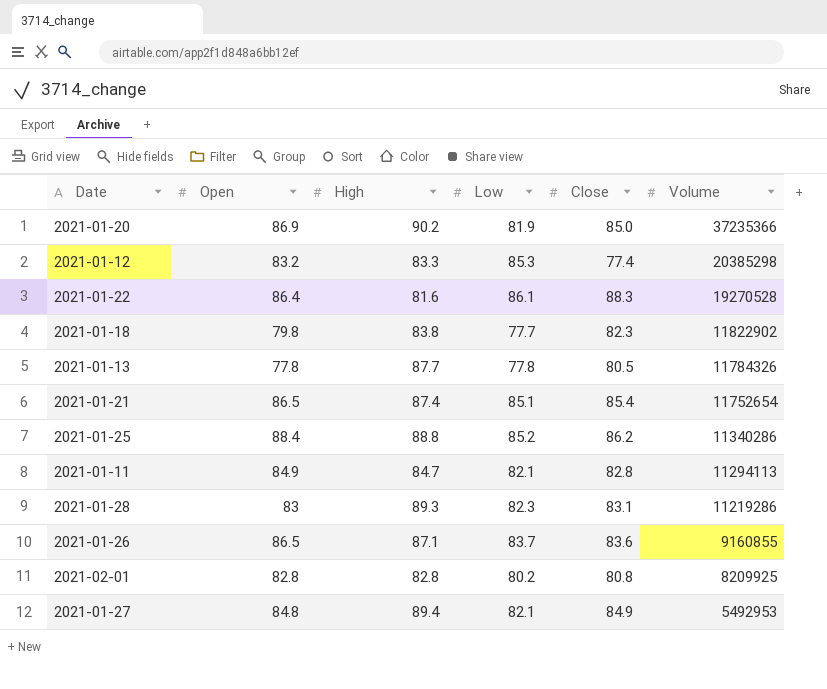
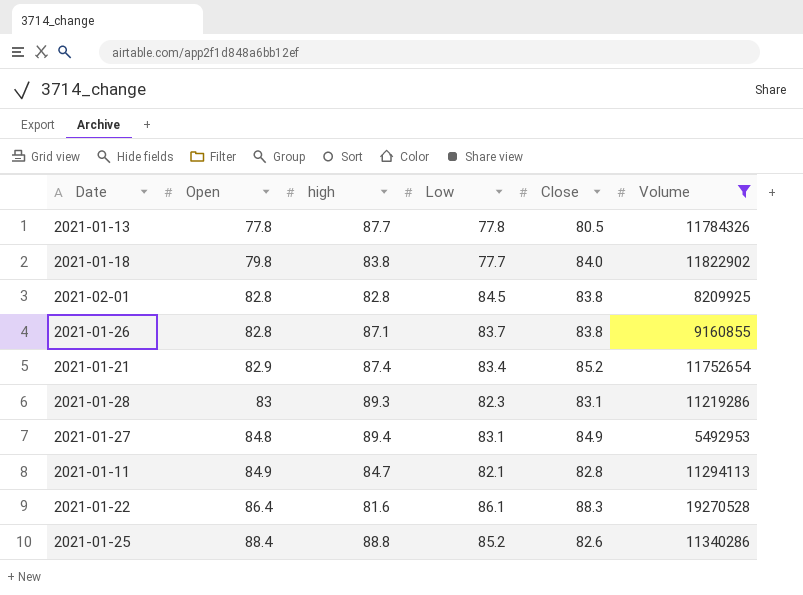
filter: none -> Volume <= 19270528
row order: Volume descending -> Open ascending
column name: High -> high
2021-01-18 | Close: 82.3 -> 84.0
2021-02-01 | Low: 80.2 -> 84.5
2021-02-01 | Close: 80.8 -> 83.8
2021-01-26 | Open: 86.5 -> 82.8
2021-01-26 | Close: 83.6 -> 83.8
2021-01-21 | Open: 86.5 -> 82.9
2021-01-21 | Low: 85.1 -> 83.4
2021-01-21 | Close: 85.4 -> 85.2
2021-01-27 | Low: 82.1 -> 83.1
2021-01-25 | Close: 86.2 -> 82.6

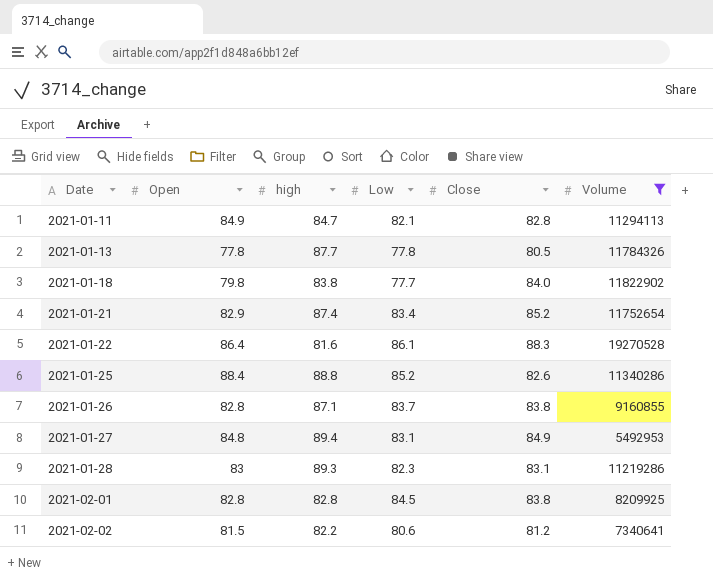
row order: Open ascending -> Date ascending
row 2021-02-02: none -> 81.5 | 82.2 | 80.6 | 81.2 | 7340641

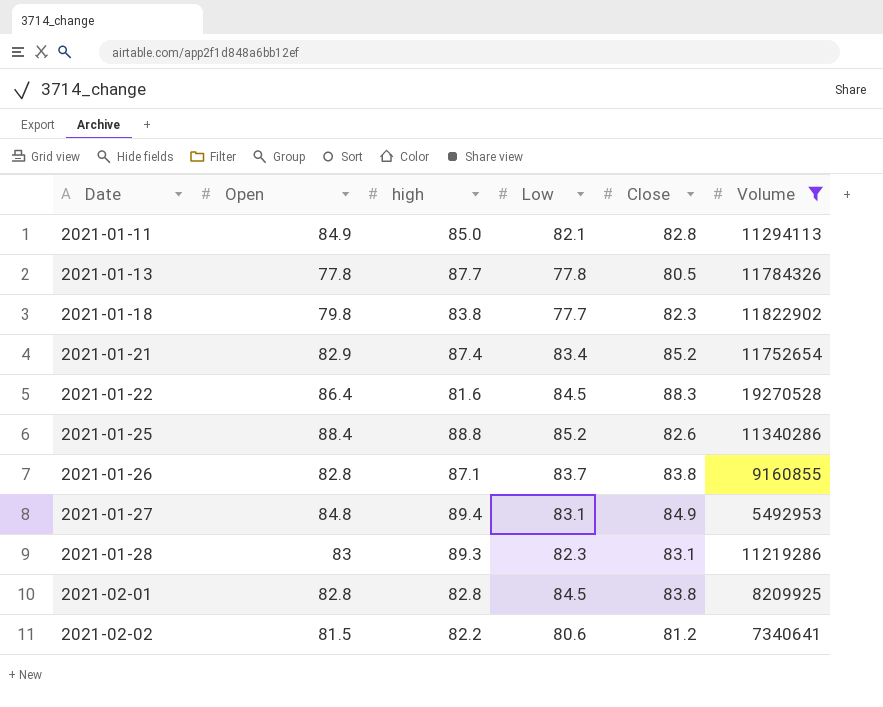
2021-01-11 | high: 84.7 -> 85.0
2021-01-18 | Close: 84.0 -> 82.3
2021-01-22 | Low: 86.1 -> 84.5

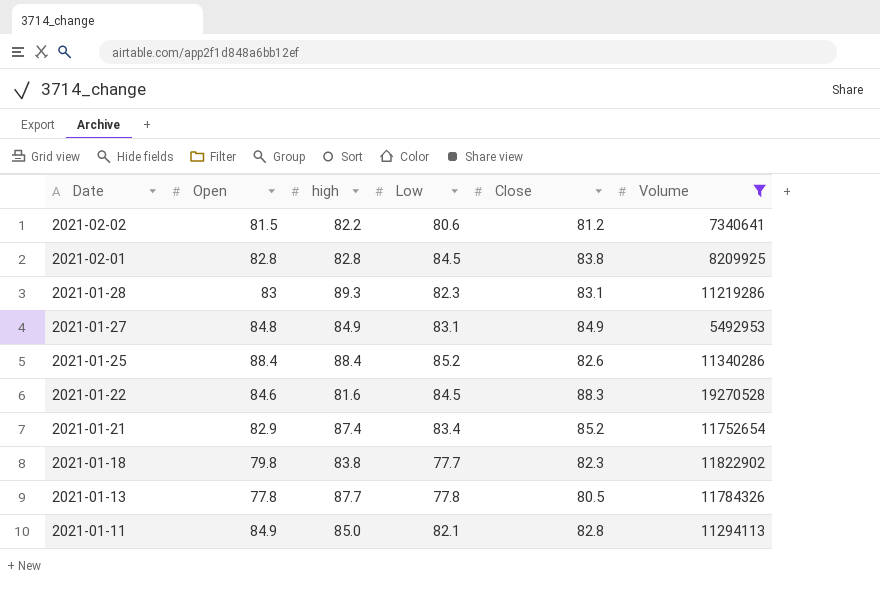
row order: Date ascending -> Date descending
row 2021-01-26: 82.8 | 87.1 | 83.7 | 83.8 | 9160855 -> none
2021-01-27 | high: 89.4 -> 84.9
2021-01-25 | high: 88.8 -> 88.4
2021-01-22 | Open: 86.4 -> 84.6

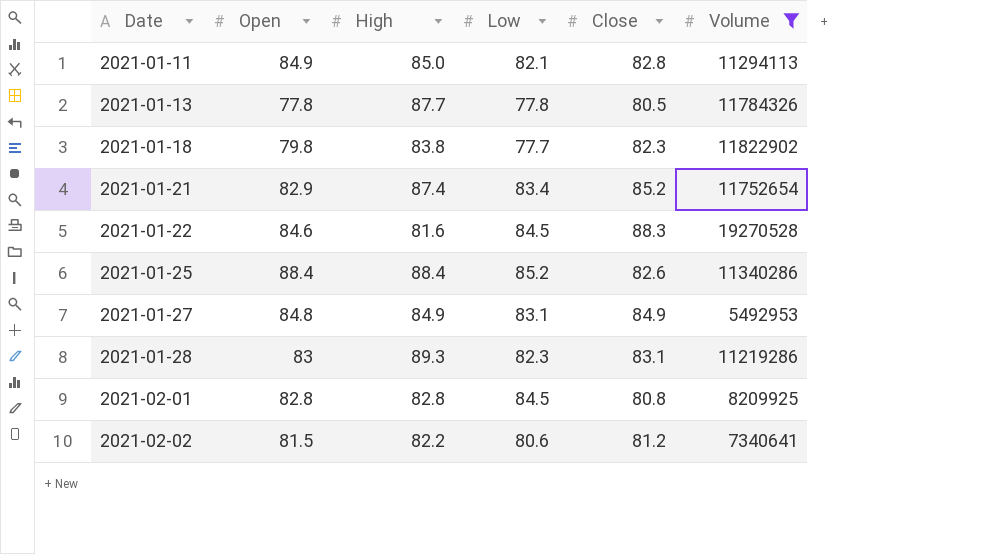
row order: Date descending -> Date ascending
column name: high -> High
2021-02-01 | Close: 83.8 -> 80.8

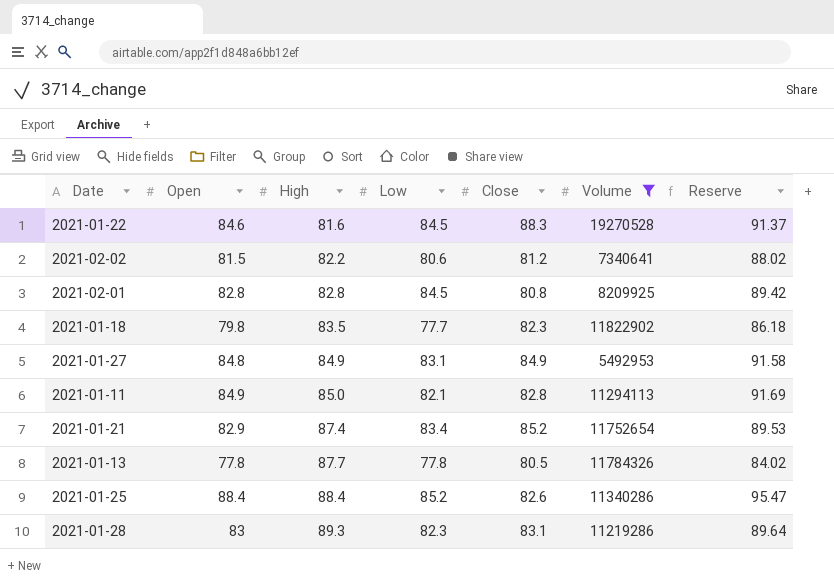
row order: Date ascending -> High ascending
column Reserve | formula: none -> [Open] * 1.08
2021-01-18 | High: 83.8 -> 83.5

